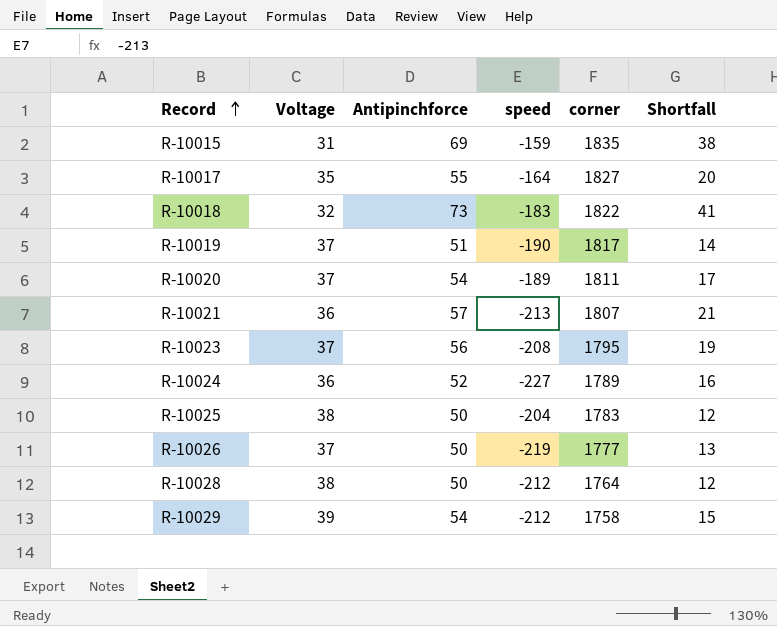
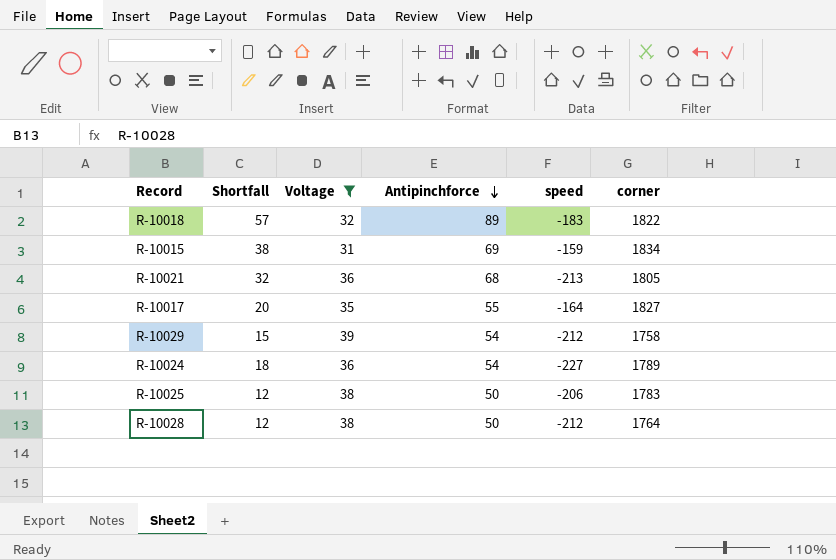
filter: none -> Voltage != 37
row order: Record ascending -> Antipinchforce descending
column Shortfall | position: 6 -> 2
R-10018 | Shortfall: 41 -> 57
R-10018 | Antipinchforce: 73 -> 89
R-10015 | corner: 1835 -> 1834
R-10021 | Shortfall: 21 -> 32
R-10021 | Antipinchforce: 57 -> 68
R-10021 | corner: 1807 -> 1805
R-10024 | Shortfall: 16 -> 18
R-10024 | Antipinchforce: 52 -> 54
R-10025 | speed: -204 -> -206

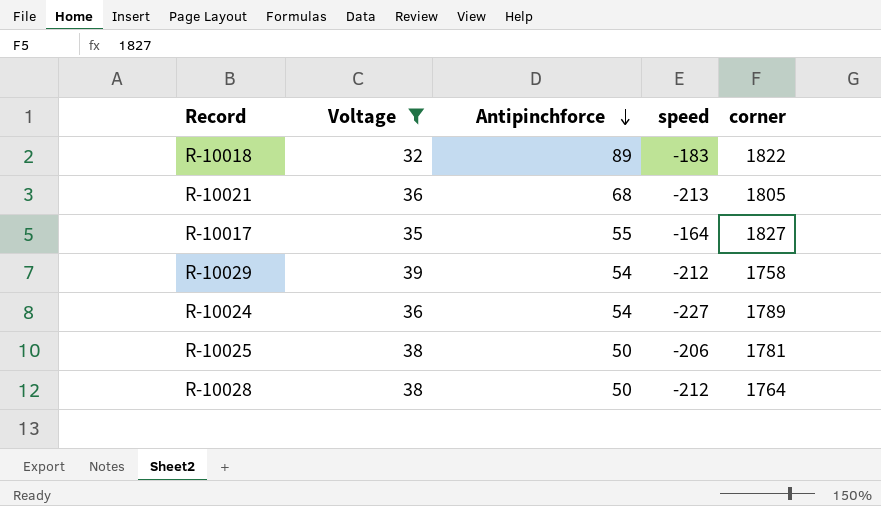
column Shortfall | formula: [Antipinchforce] - [Voltage] -> none
row R-10015: 38 | 31 | 69 | -159 | 1834 -> none
R-10025 | corner: 1783 -> 1781

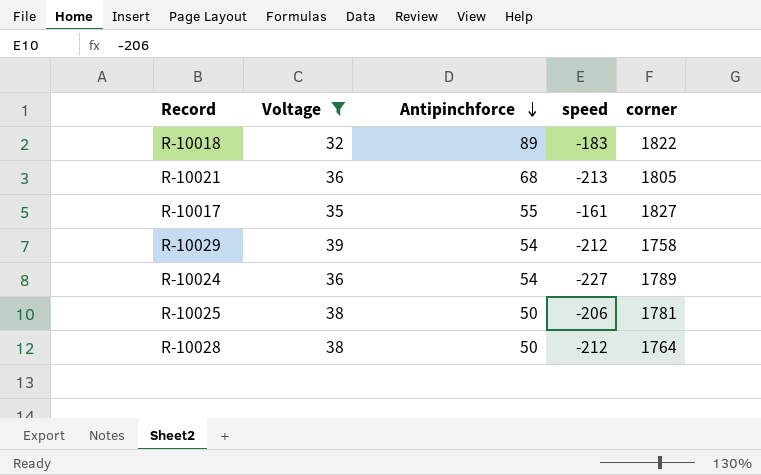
R-10017 | speed: -164 -> -161

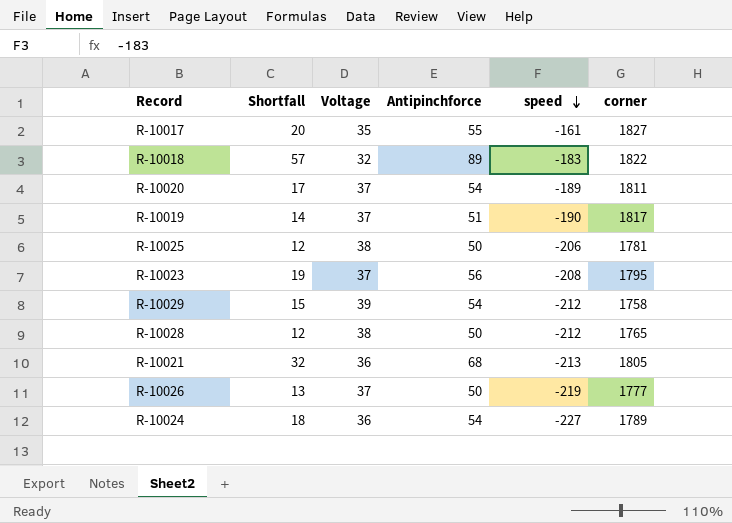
filter: Voltage != 37 -> none
row order: Antipinchforce descending -> speed descending
column Shortfall | formula: none -> [Antipinchforce] - [Voltage]
R-10028 | corner: 1764 -> 1765

